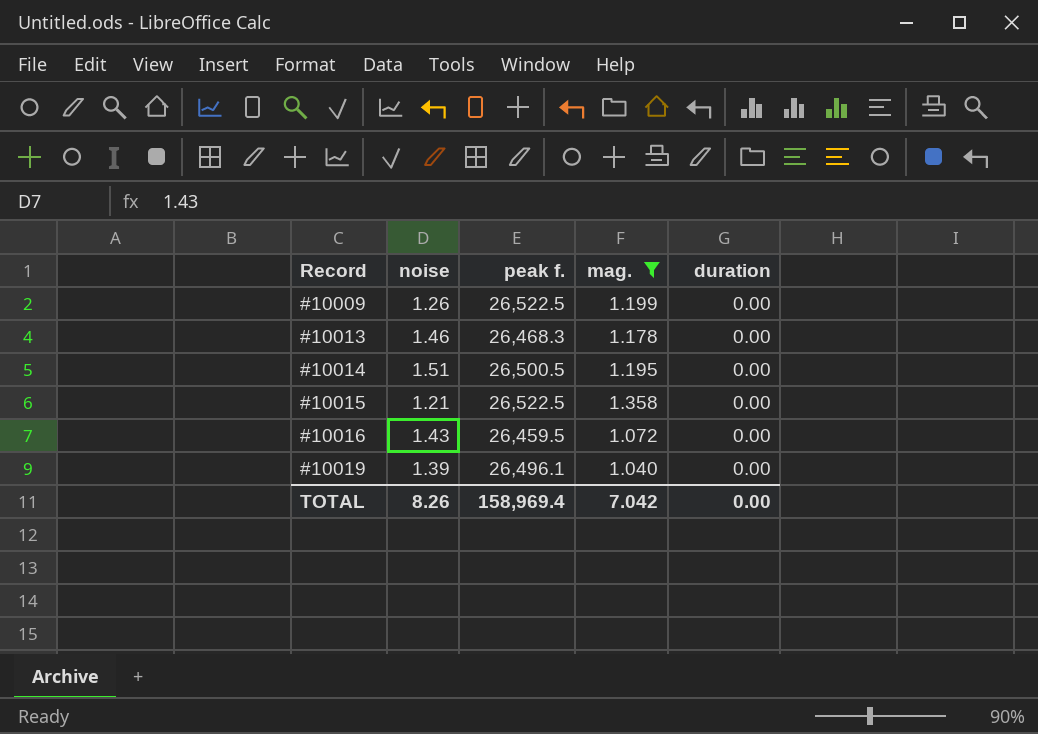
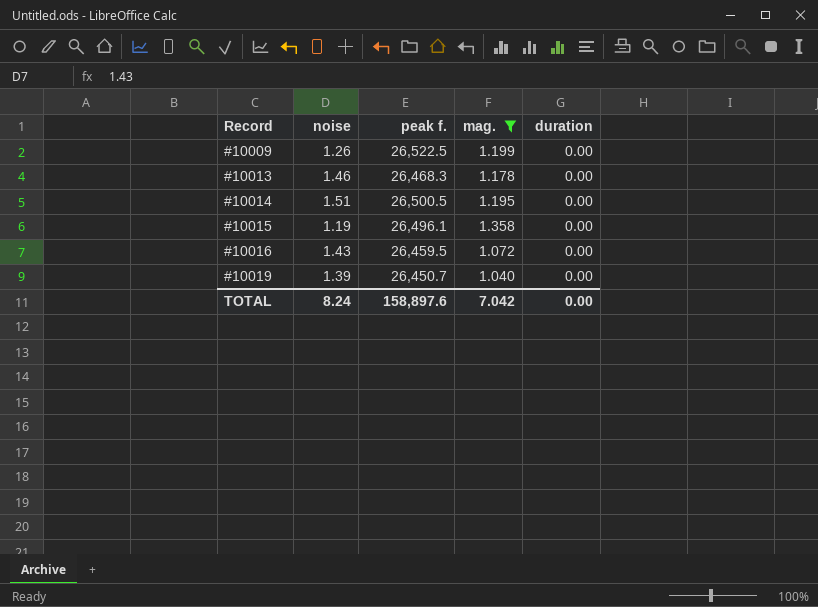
#10015 | noise: 1.21 -> 1.19
#10015 | peak f.: 26,522.5 -> 26,496.1
#10019 | peak f.: 26,496.1 -> 26,450.7
TOTAL | noise: 8.26 -> 8.24
TOTAL | peak f.: 158,969.4 -> 158,897.6

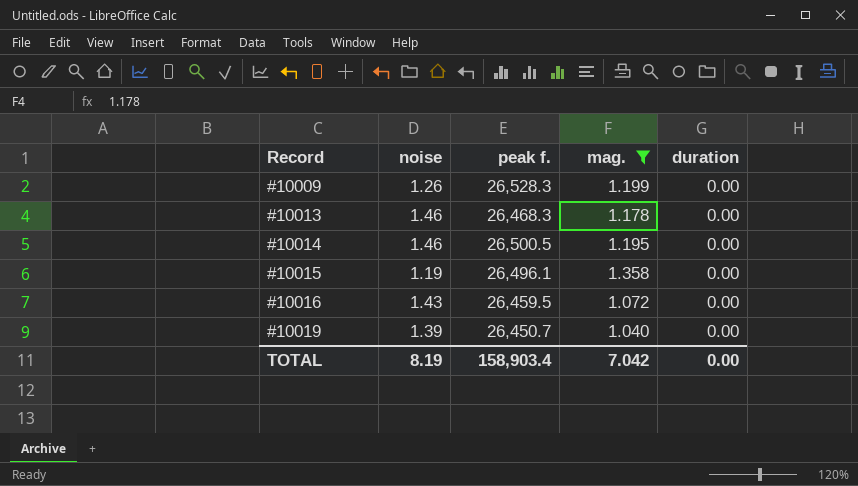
#10009 | peak f.: 26,522.5 -> 26,528.3
#10014 | noise: 1.51 -> 1.46
TOTAL | noise: 8.24 -> 8.19
TOTAL | peak f.: 158,897.6 -> 158,903.4

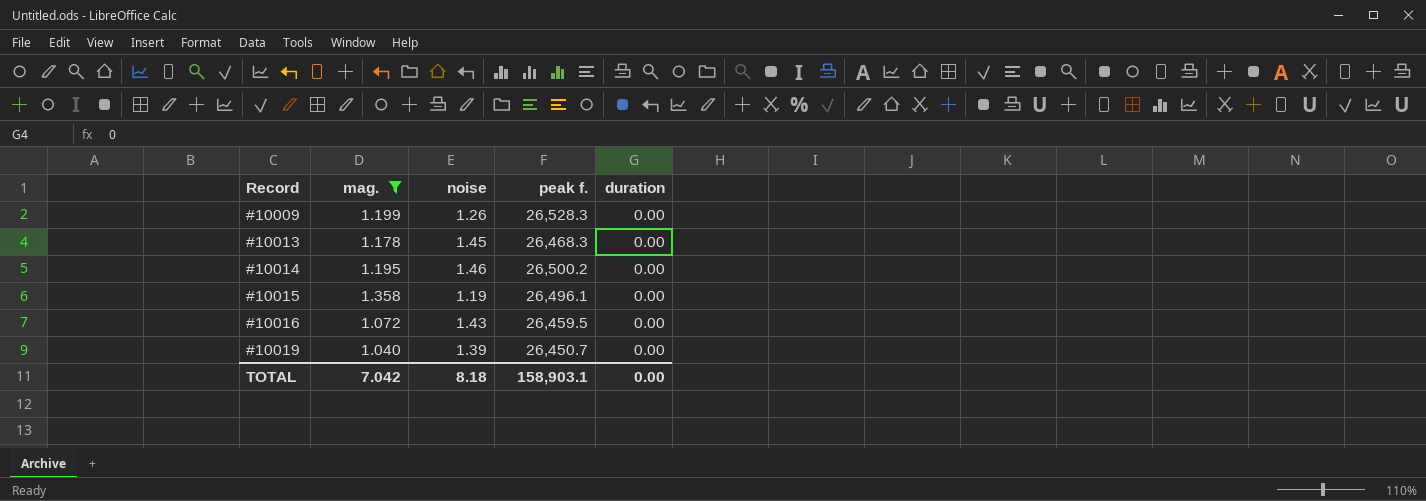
column mag. | position: 4 -> 2
#10013 | noise: 1.46 -> 1.45
#10014 | peak f.: 26,500.5 -> 26,500.2
TOTAL | noise: 8.19 -> 8.18
TOTAL | peak f.: 158,903.4 -> 158,903.1

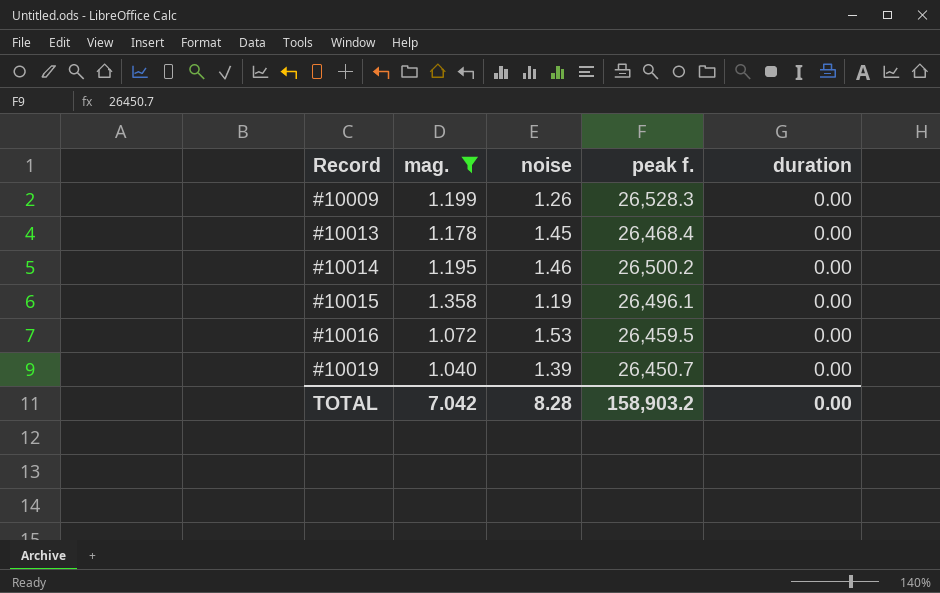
#10013 | peak f.: 26,468.3 -> 26,468.4
#10016 | noise: 1.43 -> 1.53
TOTAL | noise: 8.18 -> 8.28
TOTAL | peak f.: 158,903.1 -> 158,903.2

